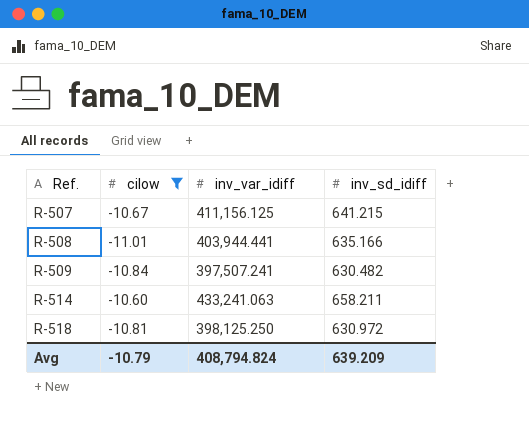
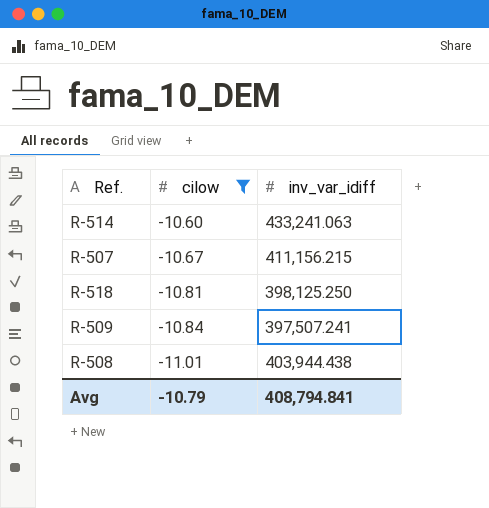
row order: Ref. ascending -> cilow descending
column inv_sd_idiff | position: 4 -> none
R-507 | inv_var_idiff: 411,156.125 -> 411,156.215
R-508 | inv_var_idiff: 403,944.441 -> 403,944.438
Avg | inv_var_idiff: 408,794.824 -> 408,794.841

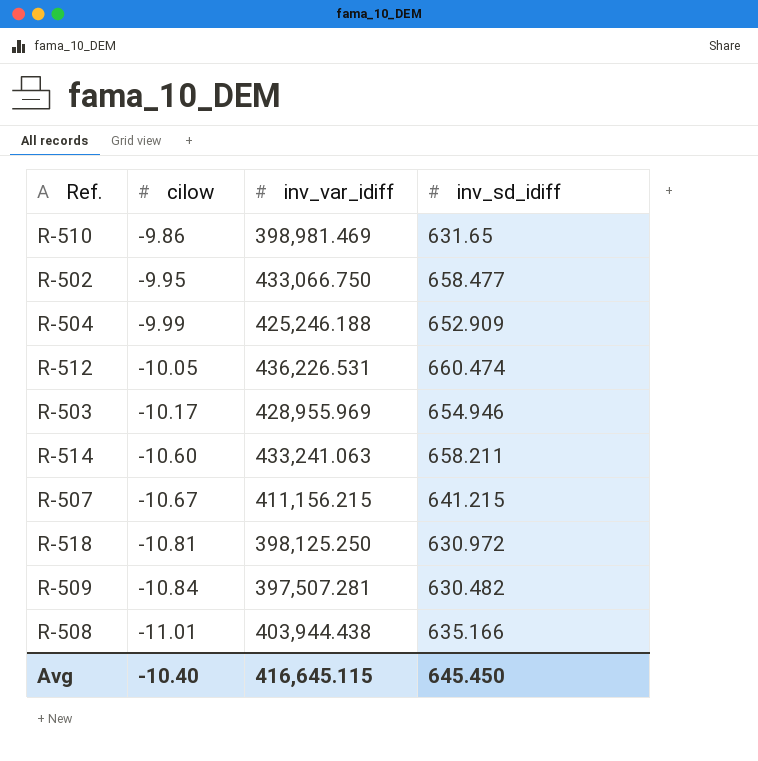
filter: cilow <= -10.60 -> none
column inv_sd_idiff | position: none -> 4
R-509 | inv_var_idiff: 397,507.241 -> 397,507.281
Avg | cilow: -10.79 -> -10.40
Avg | inv_var_idiff: 408,794.841 -> 416,645.115

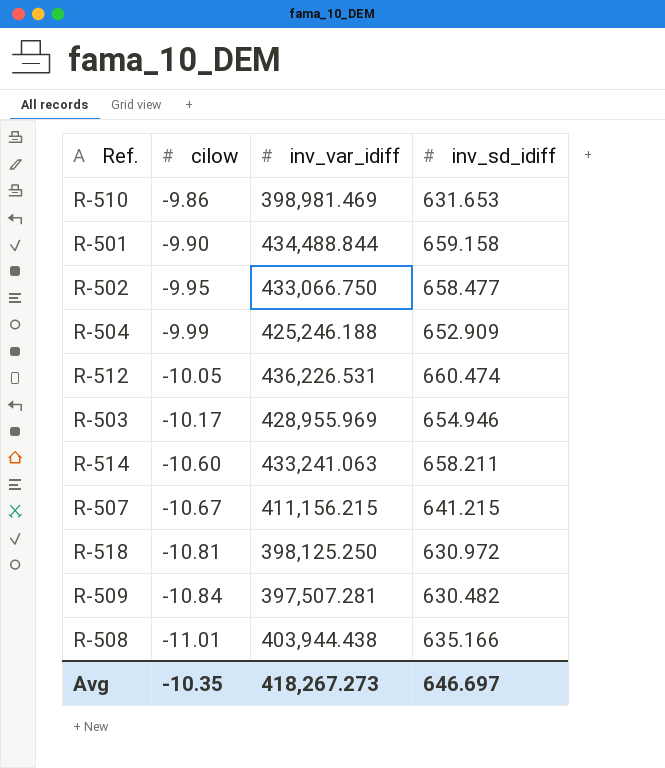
R-510 | inv_sd_idiff: 631.65 -> 631.653
row R-501: none -> -9.90 | 434,488.844 | 659.158
Avg | cilow: -10.40 -> -10.35
Avg | inv_var_idiff: 416,645.115 -> 418,267.273
Avg | inv_sd_idiff: 645.450 -> 646.697

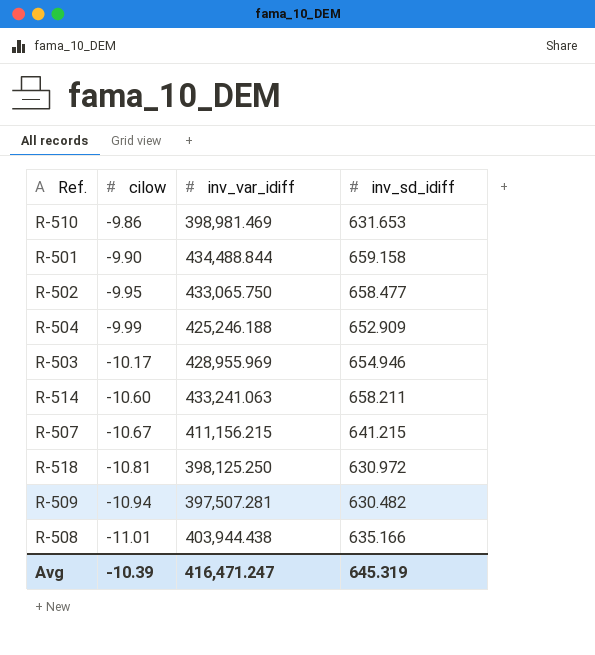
row R-512: -10.05 | 436,226.531 | 660.474 -> none
R-502 | inv_var_idiff: 433,066.750 -> 433,065.750
R-509 | cilow: -10.84 -> -10.94
Avg | cilow: -10.35 -> -10.39
Avg | inv_var_idiff: 418,267.273 -> 416,471.247
Avg | inv_sd_idiff: 646.697 -> 645.319

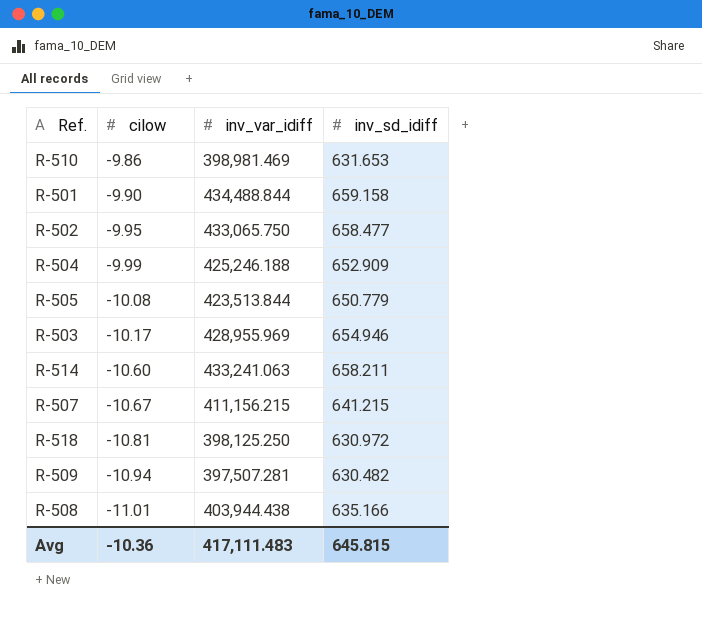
row R-505: none -> -10.08 | 423,513.844 | 650.779
Avg | cilow: -10.39 -> -10.36
Avg | inv_var_idiff: 416,471.247 -> 417,111.483
Avg | inv_sd_idiff: 645.319 -> 645.815

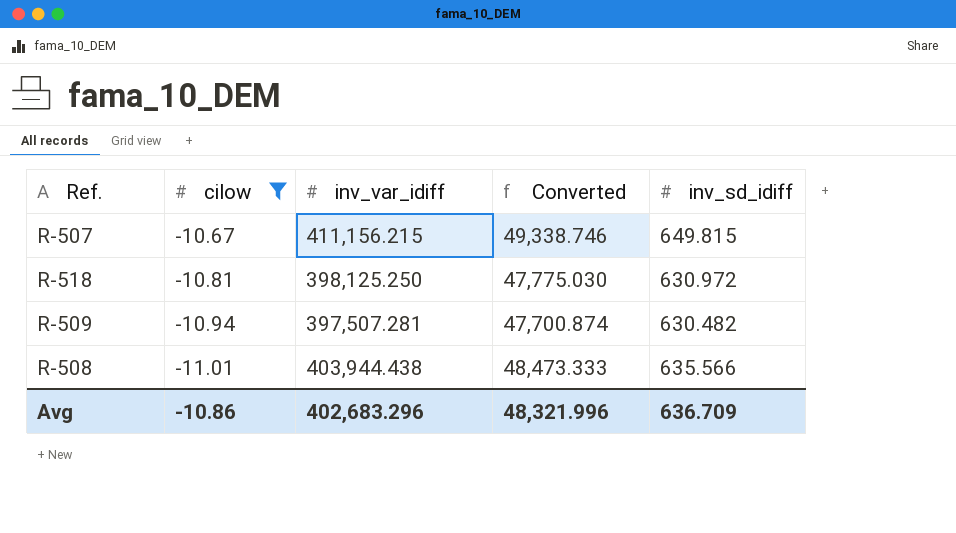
filter: none -> cilow <= -10.67
column Converted | formula: none -> [inv_var_idiff] * 0.12
R-507 | inv_sd_idiff: 641.215 -> 649.815
R-508 | inv_sd_idiff: 635.166 -> 635.566
Avg | cilow: -10.36 -> -10.86
Avg | inv_var_idiff: 417,111.483 -> 402,683.296
Avg | inv_sd_idiff: 645.815 -> 636.709

